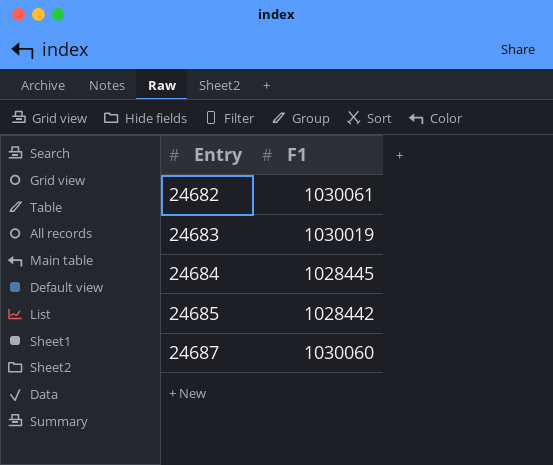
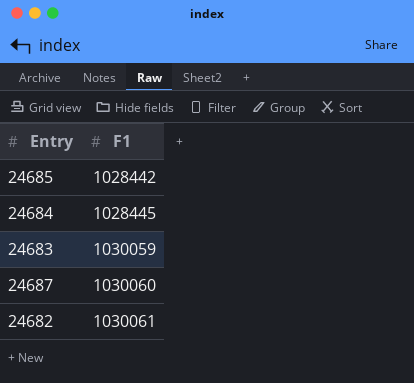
row order: Entry ascending -> F1 ascending
24683 | F1: 1030019 -> 1030059

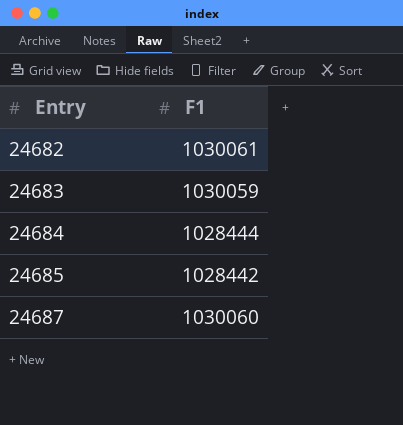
row order: F1 ascending -> Entry ascending
24684 | F1: 1028445 -> 1028444

